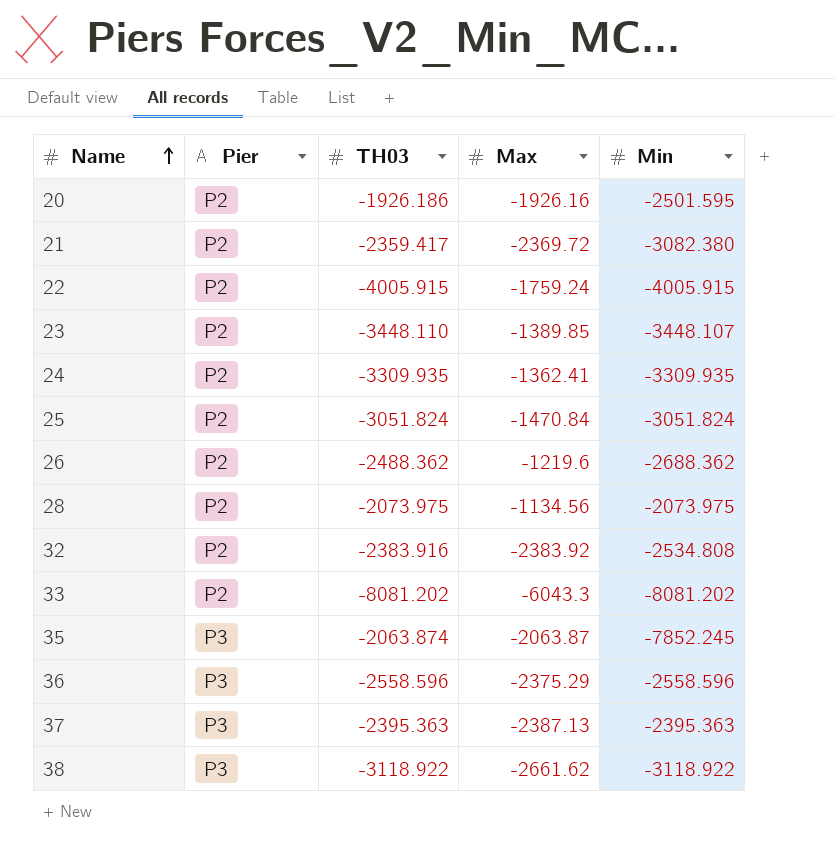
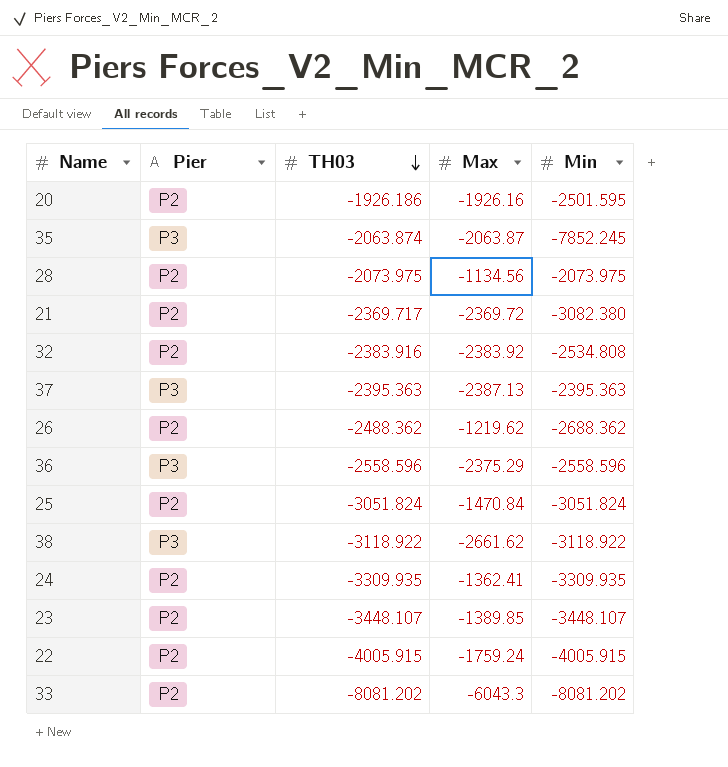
row order: Name ascending -> TH03 descending
21 | TH03: -2359.417 -> -2369.717
26 | Max: -1219.6 -> -1219.62
23 | TH03: -3448.110 -> -3448.107

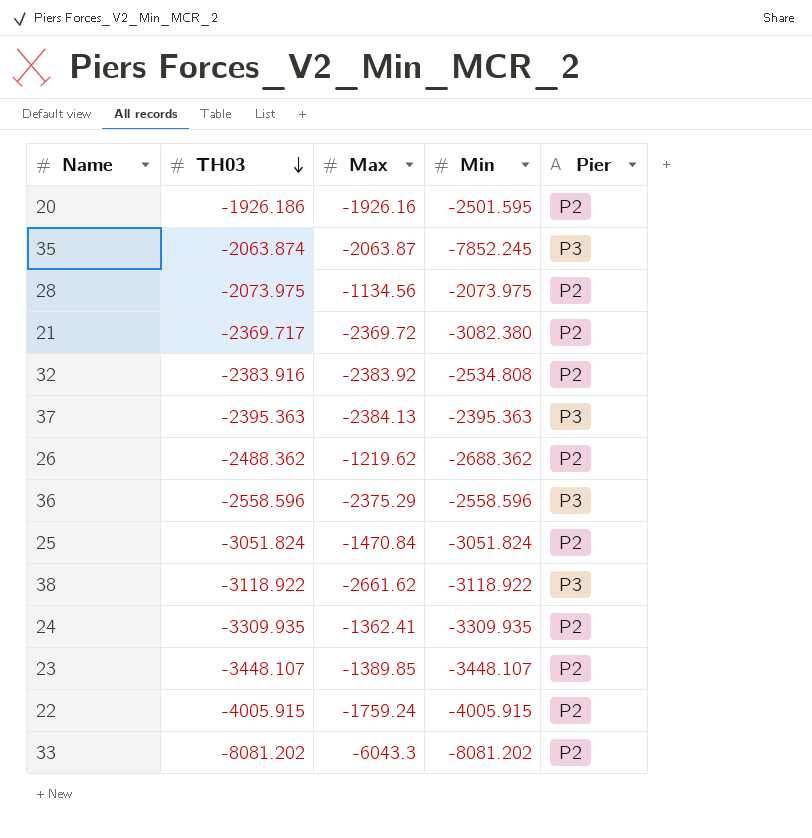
column Pier | position: 2 -> 5
37 | Max: -2387.13 -> -2384.13

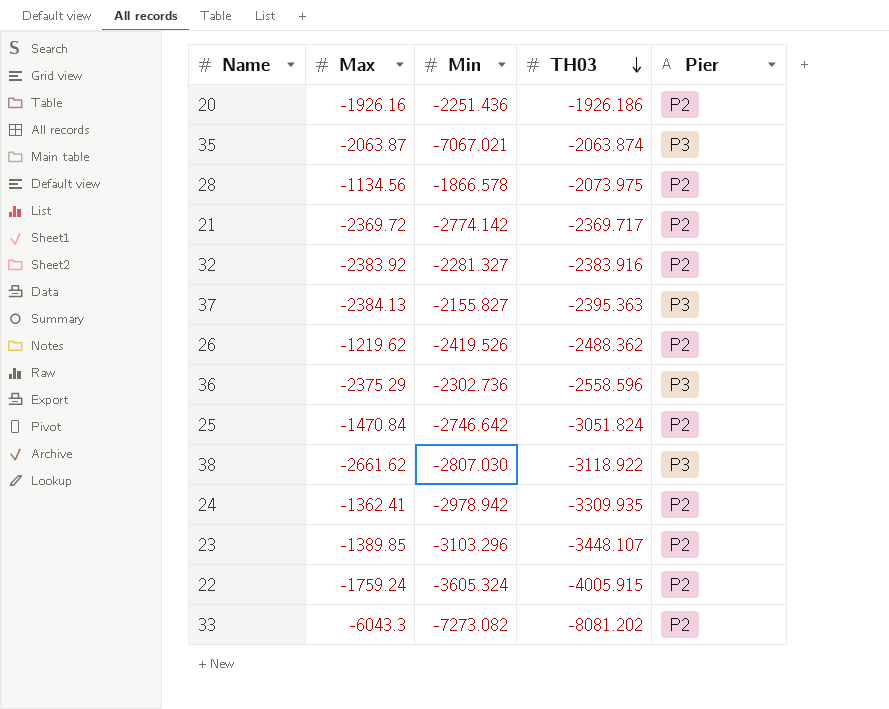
column TH03 | position: 2 -> 4
20 | Min: -2501.595 -> -2251.436
35 | Min: -7852.245 -> -7067.021
28 | Min: -2073.975 -> -1866.578
21 | Min: -3082.380 -> -2774.142
32 | Min: -2534.808 -> -2281.327
37 | Min: -2395.363 -> -2155.827
26 | Min: -2688.362 -> -2419.526
36 | Min: -2558.596 -> -2302.736
25 | Min: -3051.824 -> -2746.642
38 | Min: -3118.922 -> -2807.030
24 | Min: -3309.935 -> -2978.942
23 | Min: -3448.107 -> -3103.296
22 | Min: -4005.915 -> -3605.324
33 | Min: -8081.202 -> -7273.082

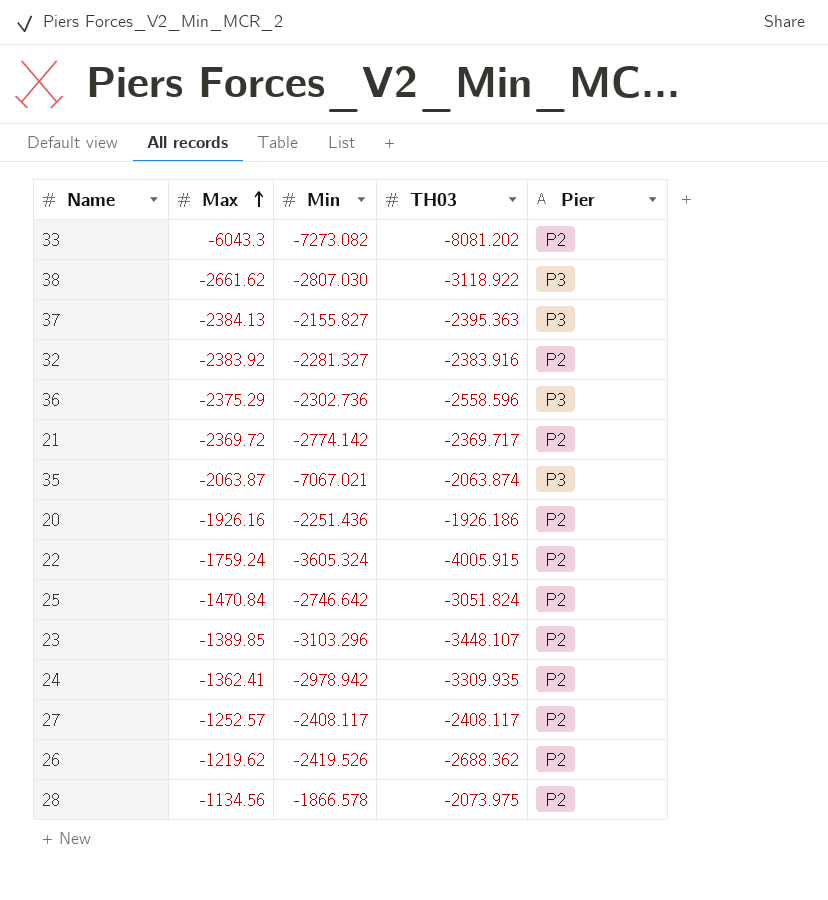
row order: TH03 descending -> Max ascending
row 27: none -> -1252.57 | -2408.117 | -2408.117 | P2
26 | TH03: -2488.362 -> -2688.362

